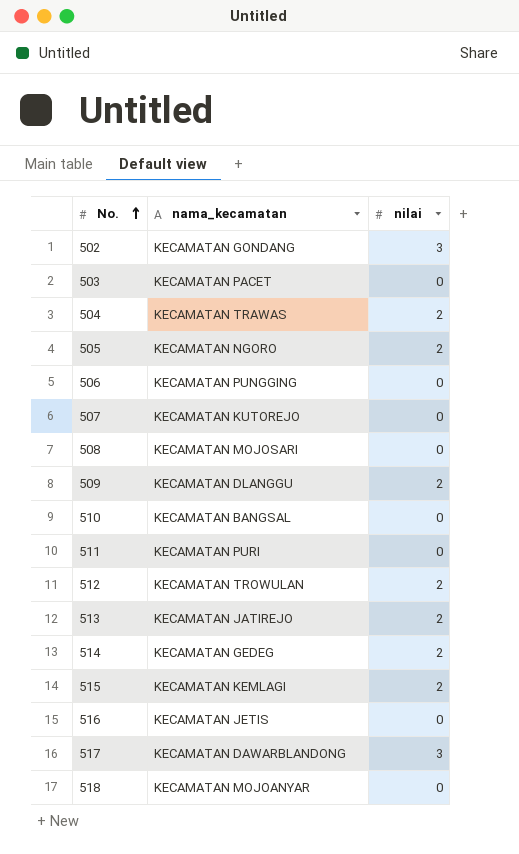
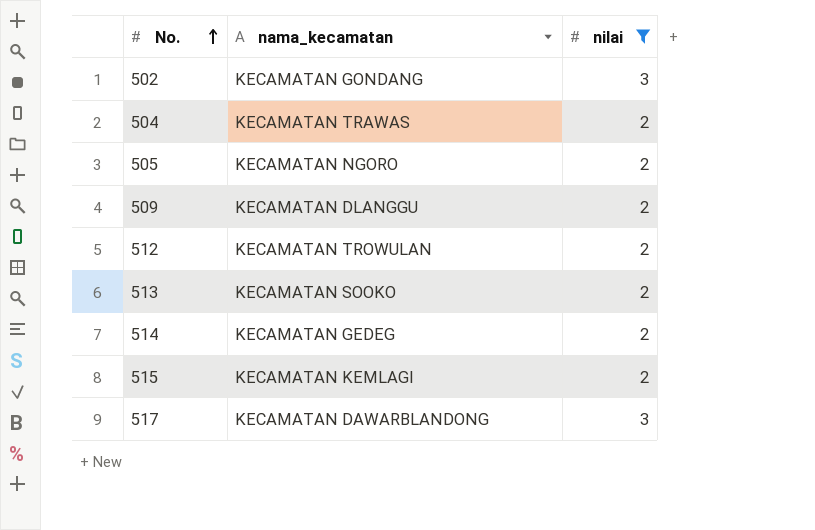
filter: none -> nilai != 0
513 | nama_kecamatan: KECAMATAN JATIREJO -> KECAMATAN SOOKO

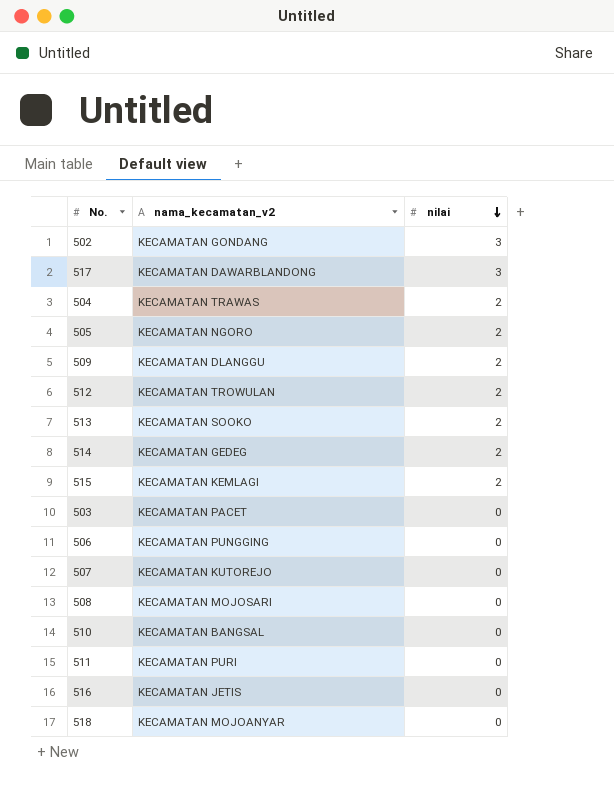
filter: nilai != 0 -> none
row order: No. ascending -> nilai descending
column name: nama_kecamatan -> nama_kecamatan_v2

